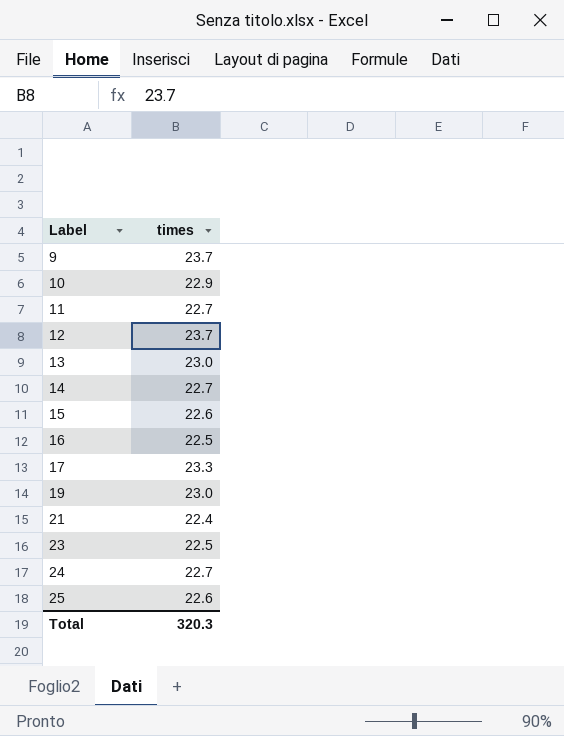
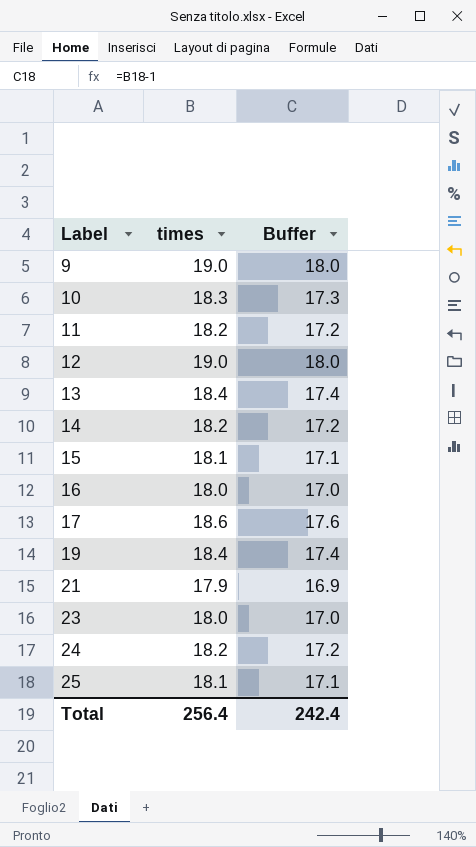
column Buffer | formula: none -> [times] - 1
9 | times: 23.7 -> 19.0
10 | times: 22.9 -> 18.3
11 | times: 22.7 -> 18.2
12 | times: 23.7 -> 19.0
13 | times: 23.0 -> 18.4
14 | times: 22.7 -> 18.2
15 | times: 22.6 -> 18.1
16 | times: 22.5 -> 18.0
17 | times: 23.3 -> 18.6
19 | times: 23.0 -> 18.4
21 | times: 22.4 -> 17.9
23 | times: 22.5 -> 18.0
24 | times: 22.7 -> 18.2
25 | times: 22.6 -> 18.1
Total | times: 320.3 -> 256.4

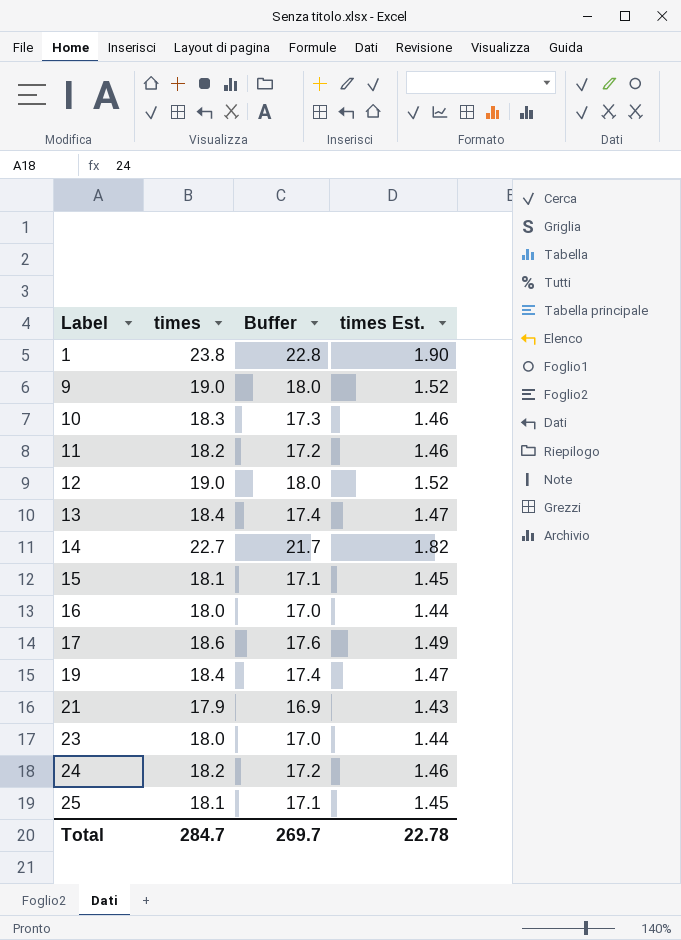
column times Est. | formula: none -> [times] * 0.08
row 1: none -> 23.8 | 22.8 | 1.90
14 | times: 18.2 -> 22.7
14 | Buffer: 17.2 -> 21.7
Total | times: 256.4 -> 284.7
Total | Buffer: 242.4 -> 269.7

